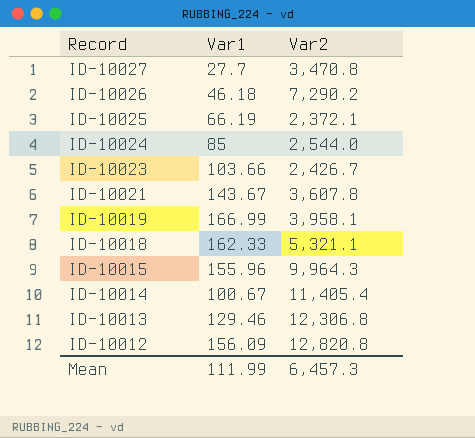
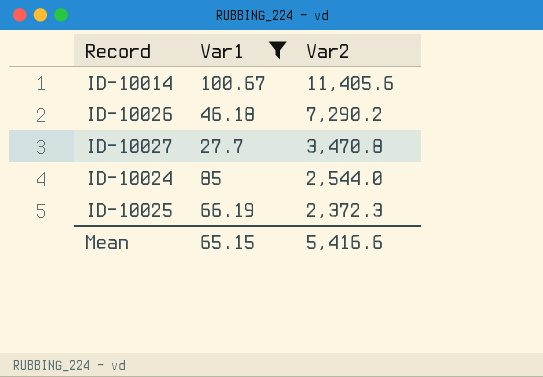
filter: none -> Var1 <= 100.67
row order: Record descending -> Var2 descending
ID-10014 | Var2: 11,405.4 -> 11,405.6
ID-10025 | Var2: 2,372.1 -> 2,372.3
Mean | Var1: 111.99 -> 65.15
Mean | Var2: 6,457.3 -> 5,416.6

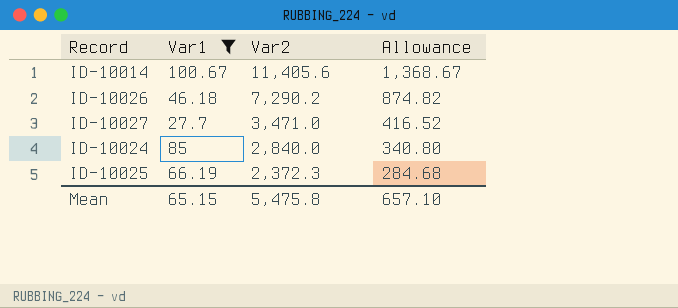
column Allowance | formula: none -> [Var2] * 0.12
ID-10027 | Var2: 3,470.8 -> 3,471.0
ID-10024 | Var2: 2,544.0 -> 2,840.0
Mean | Var2: 5,416.6 -> 5,475.8

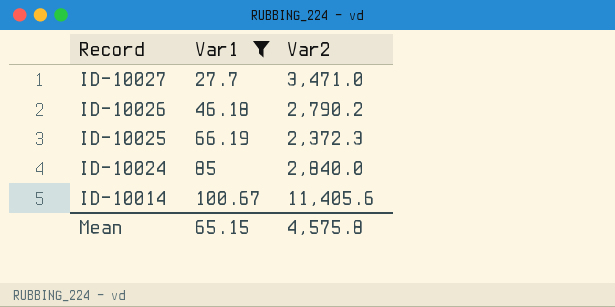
row order: Var2 descending -> Record descending
column Allowance | formula: [Var2] * 0.12 -> none
ID-10026 | Var2: 7,290.2 -> 2,790.2
Mean | Var2: 5,475.8 -> 4,575.8

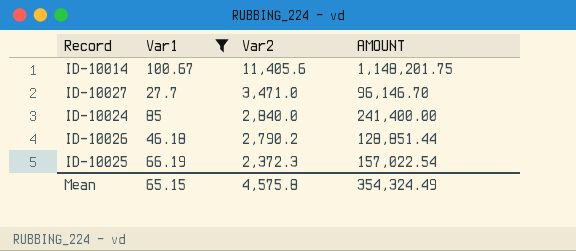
row order: Record descending -> Var2 descending
column AMOUNT | formula: none -> [Var1] * [Var2]

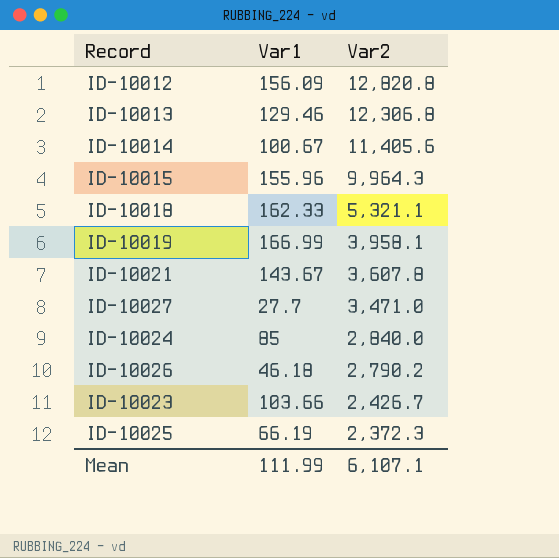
filter: Var1 <= 100.67 -> none
column AMOUNT | formula: [Var1] * [Var2] -> none
Mean | Var1: 65.15 -> 111.99
Mean | Var2: 4,575.8 -> 6,107.1

